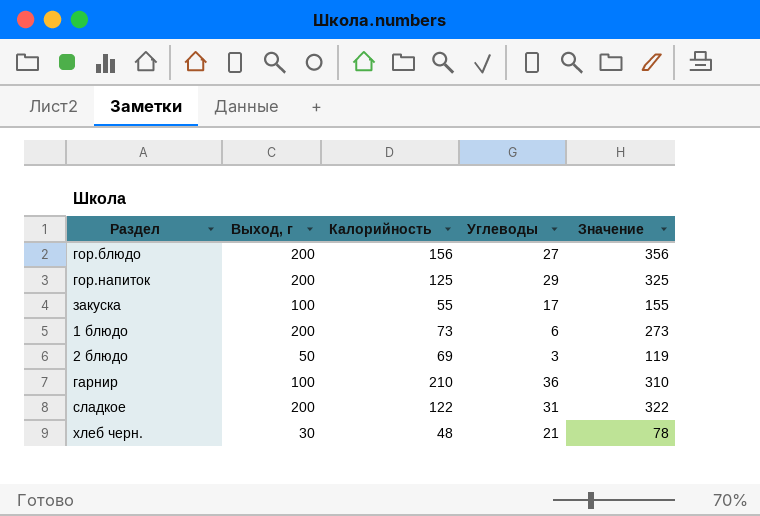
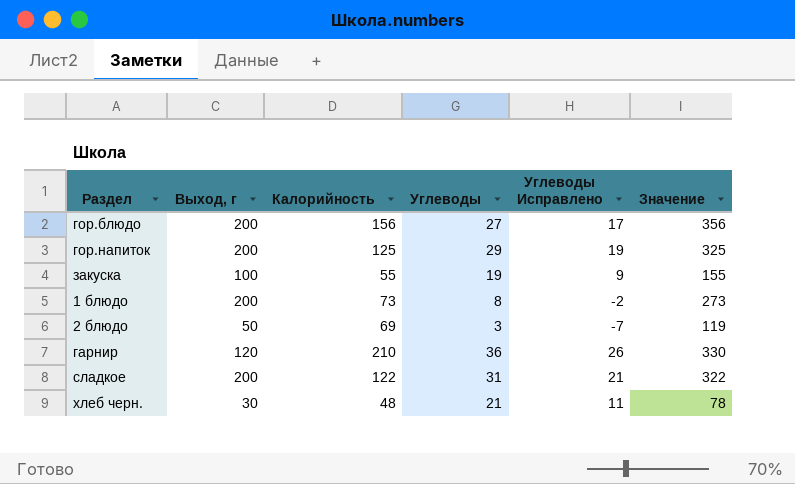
column Углеводы Исправлено | formula: none -> [Углеводы] - 10
закуска | Углеводы: 17 -> 19
1 блюдо | Углеводы: 6 -> 8
гарнир | Выход, г: 100 -> 120
гарнир | Значение: 310 -> 330

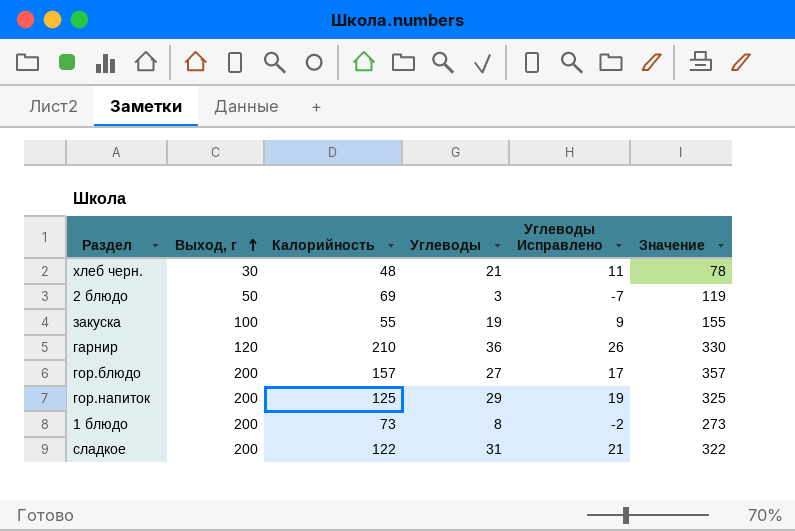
row order: none -> Выход, г ascending
гор.блюдо | Калорийность: 156 -> 157
гор.блюдо | Значение: 356 -> 357

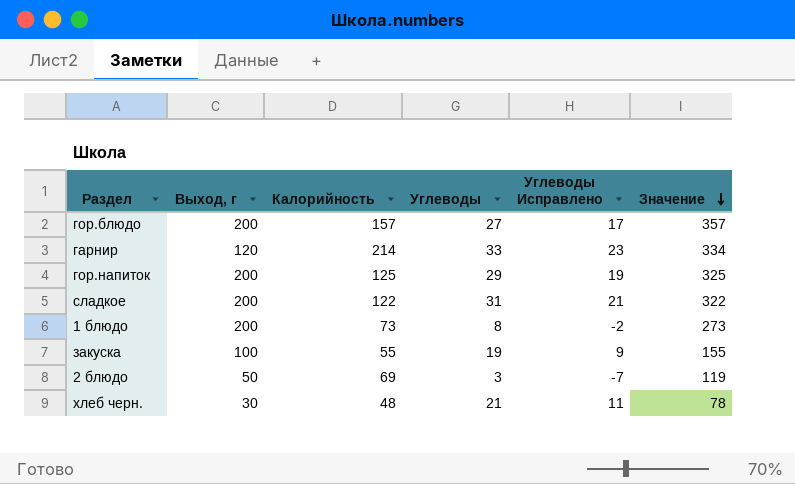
row order: Выход, г ascending -> Значение descending
гарнир | Калорийность: 210 -> 214
гарнир | Углеводы: 36 -> 33
гарнир | Углеводы Исправлено: 26 -> 23
гарнир | Значение: 330 -> 334

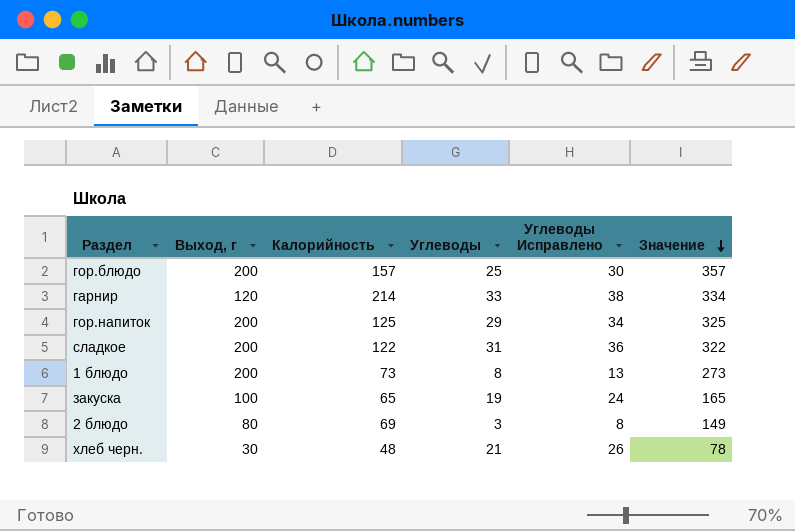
column Углеводы Исправлено | formula: [Углеводы] - 10 -> [Углеводы] + 5
гор.блюдо | Углеводы: 27 -> 25
закуска | Калорийность: 55 -> 65
закуска | Значение: 155 -> 165
2 блюдо | Выход, г: 50 -> 80
2 блюдо | Значение: 119 -> 149

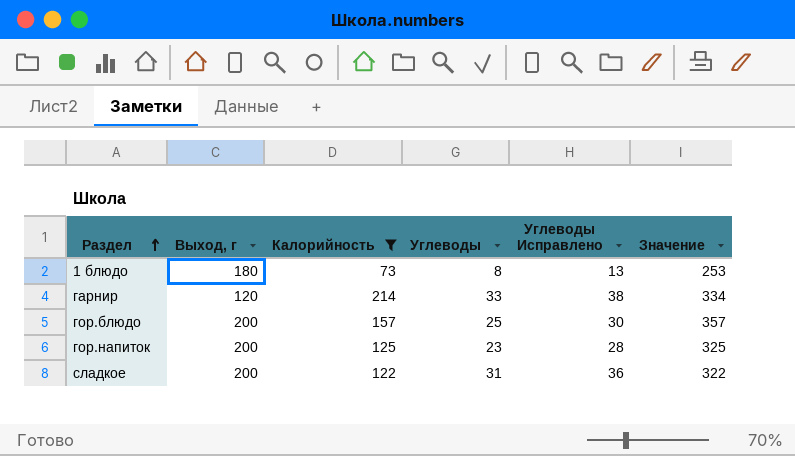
filter: none -> Калорийность >= 73
row order: Значение descending -> Раздел ascending
1 блюдо | Выход, г: 200 -> 180
1 блюдо | Значение: 273 -> 253
гор.напиток | Углеводы: 29 -> 23
гор.напиток | Углеводы Исправлено: 34 -> 28

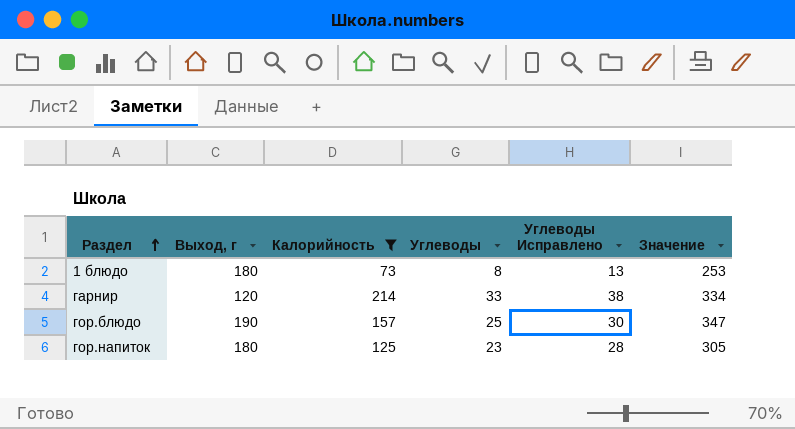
row сладкое: 200 | 122 | 31 | 36 | 322 -> none
гор.блюдо | Выход, г: 200 -> 190
гор.блюдо | Значение: 357 -> 347
гор.напиток | Выход, г: 200 -> 180
гор.напиток | Значение: 325 -> 305

